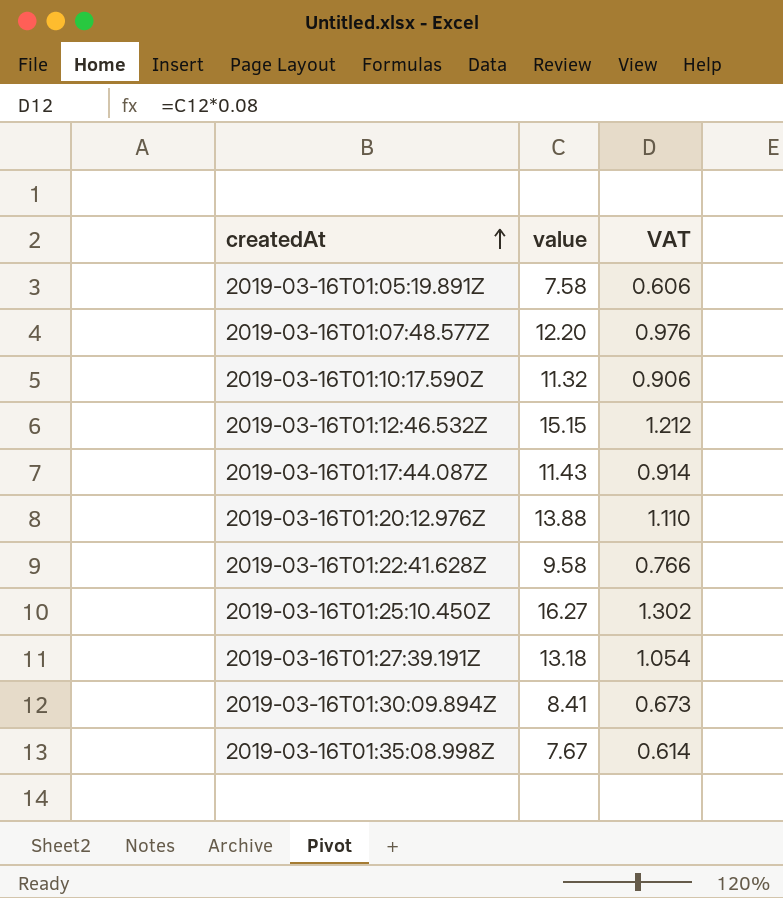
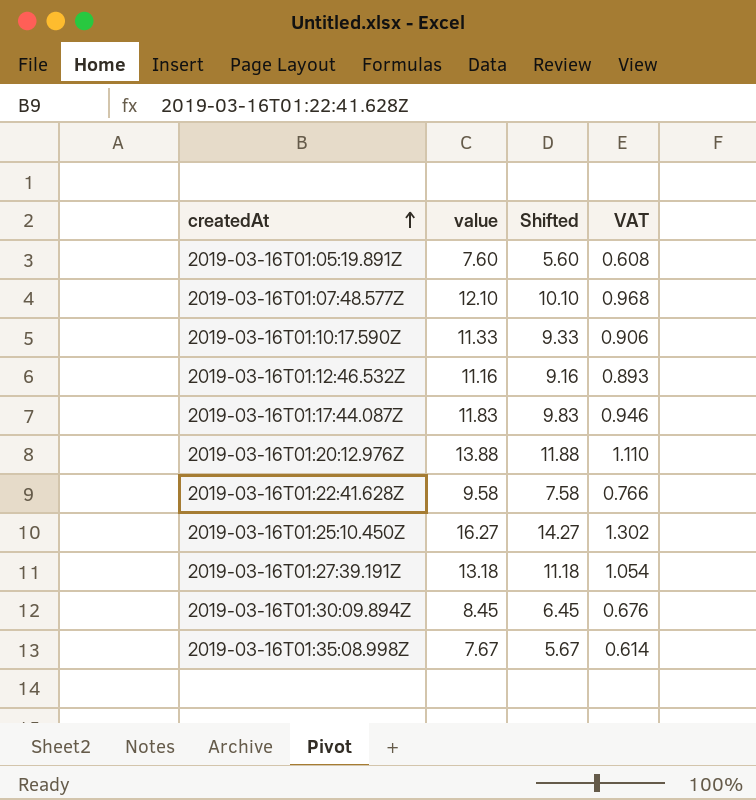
column Shifted | formula: none -> [value] - 2
2019-03-16T01:05:19.891Z | value: 7.58 -> 7.60
2019-03-16T01:05:19.891Z | VAT: 0.606 -> 0.608
2019-03-16T01:07:48.577Z | value: 12.20 -> 12.10
2019-03-16T01:07:48.577Z | VAT: 0.976 -> 0.968
2019-03-16T01:10:17.590Z | value: 11.32 -> 11.33
2019-03-16T01:12:46.532Z | value: 15.15 -> 11.16
2019-03-16T01:12:46.532Z | VAT: 1.212 -> 0.893
2019-03-16T01:17:44.087Z | value: 11.43 -> 11.83
2019-03-16T01:17:44.087Z | VAT: 0.914 -> 0.946
2019-03-16T01:30:09.894Z | value: 8.41 -> 8.45
2019-03-16T01:30:09.894Z | VAT: 0.673 -> 0.676

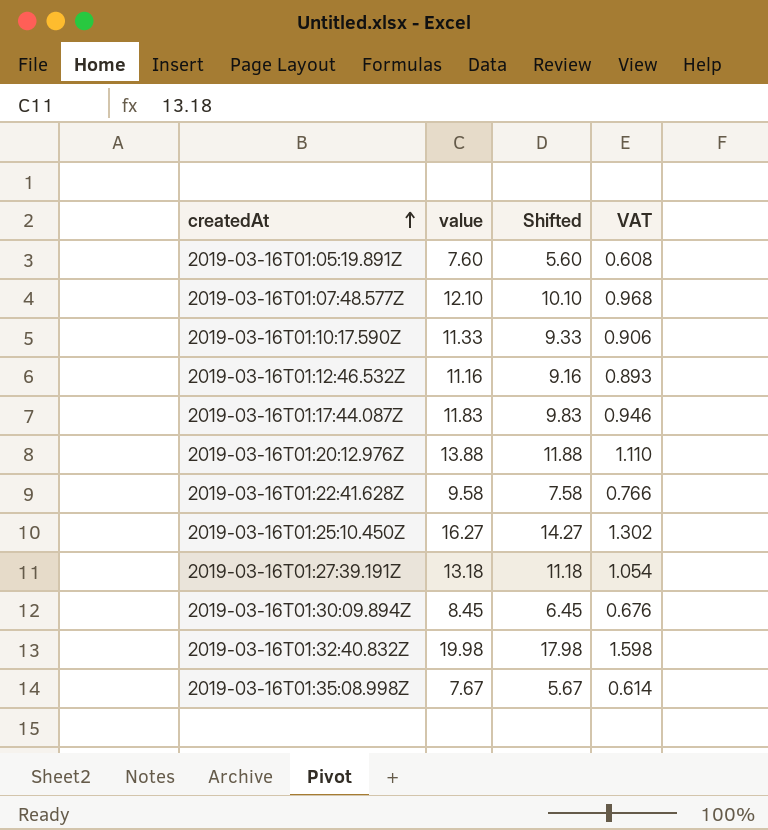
row 2019-03-16T01:32:40.832Z: none -> 19.98 | 17.98 | 1.598

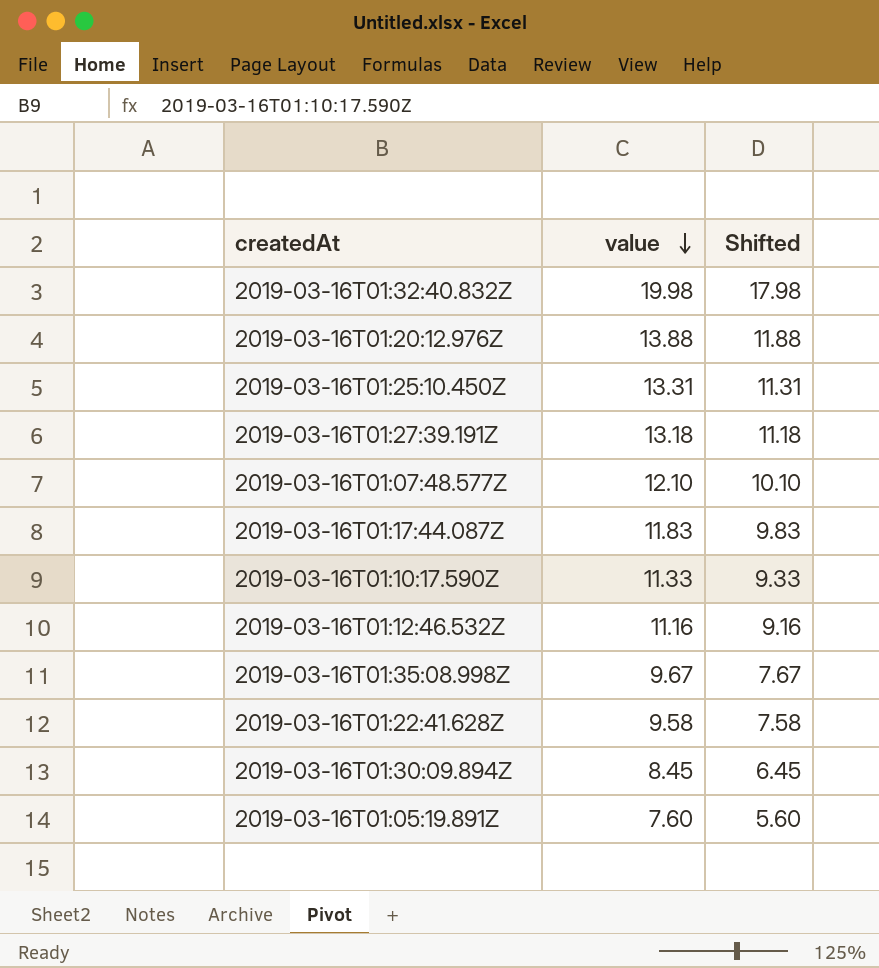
row order: createdAt ascending -> value descending
column VAT | formula: [value] * 0.08 -> none
2019-03-16T01:25:10.450Z | value: 16.27 -> 13.31
2019-03-16T01:25:10.450Z | Shifted: 14.27 -> 11.31
2019-03-16T01:35:08.998Z | value: 7.67 -> 9.67
2019-03-16T01:35:08.998Z | Shifted: 5.67 -> 7.67

